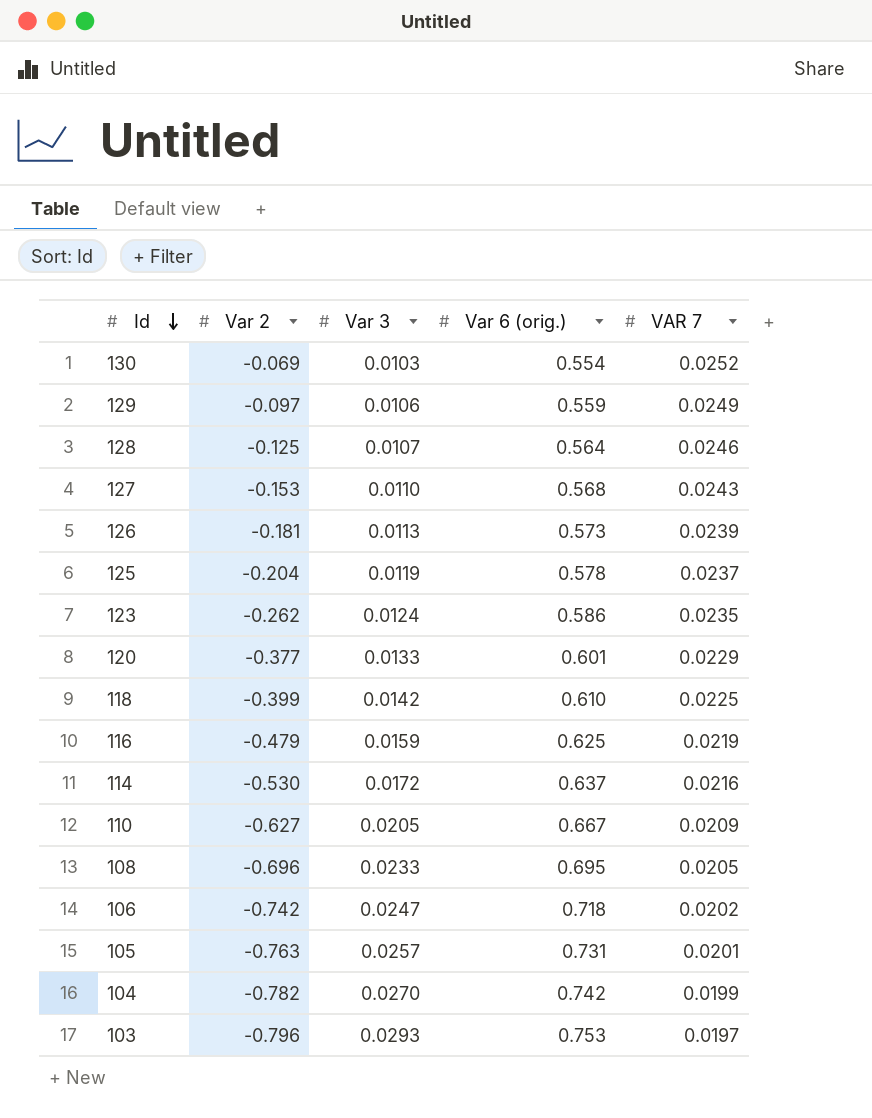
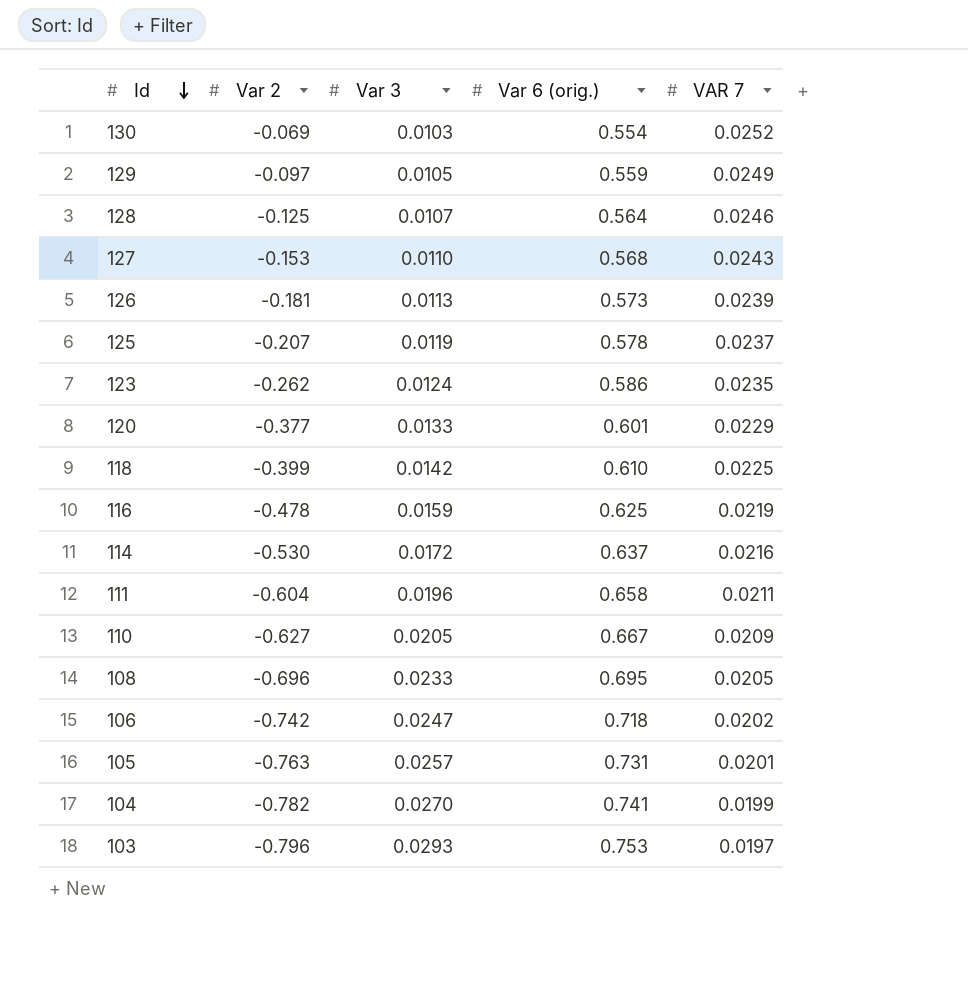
129 | Var 3: 0.0106 -> 0.0105
125 | Var 2: -0.204 -> -0.207
116 | Var 2: -0.479 -> -0.478
row 111: none -> -0.604 | 0.0196 | 0.658 | 0.0211
104 | Var 6 (orig.): 0.742 -> 0.741

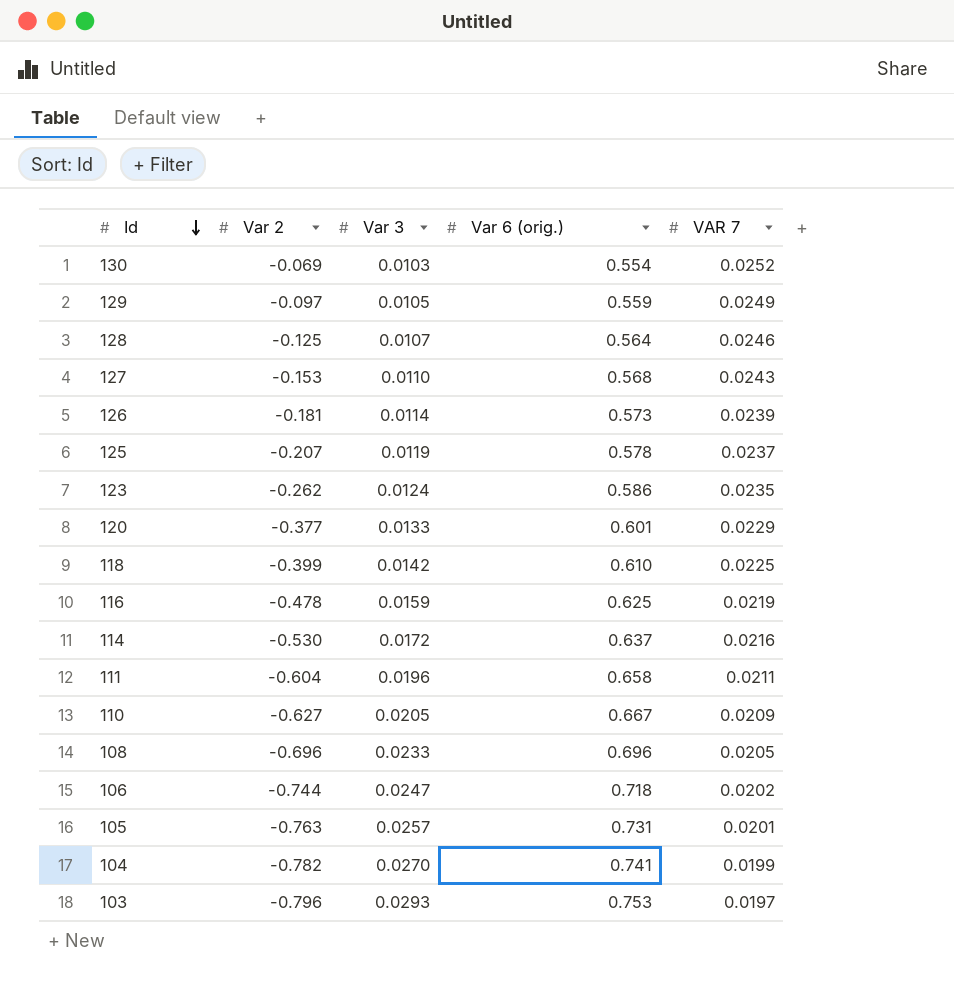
126 | Var 3: 0.0113 -> 0.0114
108 | Var 6 (orig.): 0.695 -> 0.696
106 | Var 2: -0.742 -> -0.744

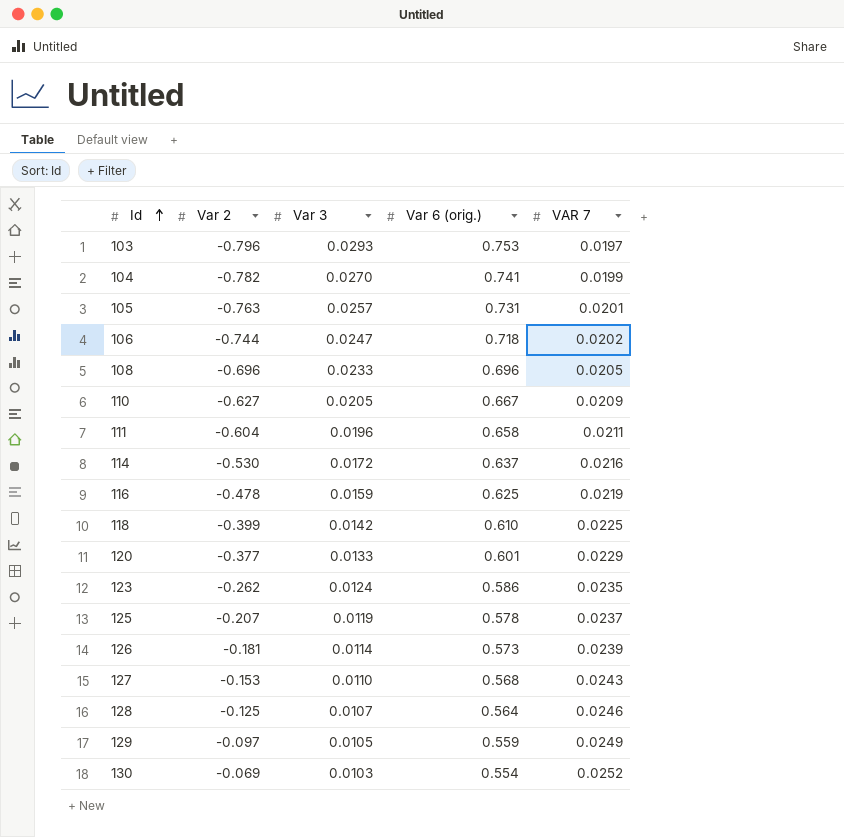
row order: Id descending -> Id ascending

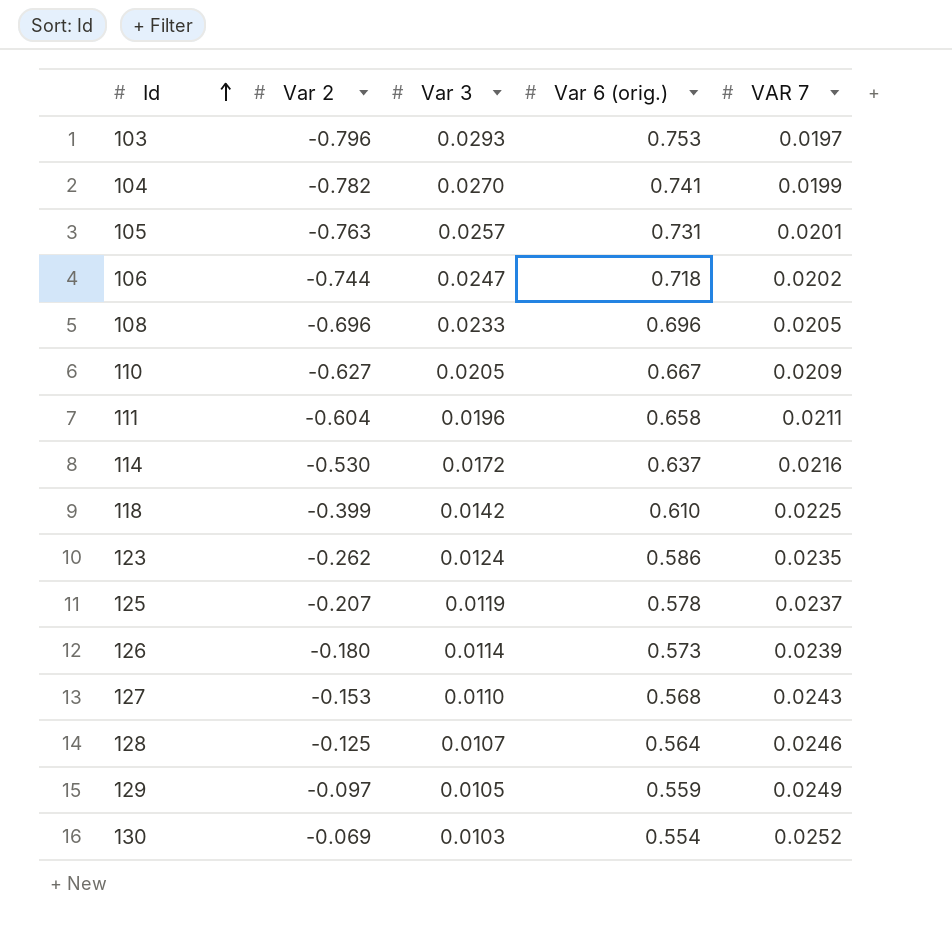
row 116: -0.478 | 0.0159 | 0.625 | 0.0219 -> none
row 120: -0.377 | 0.0133 | 0.601 | 0.0229 -> none
126 | Var 2: -0.181 -> -0.180

